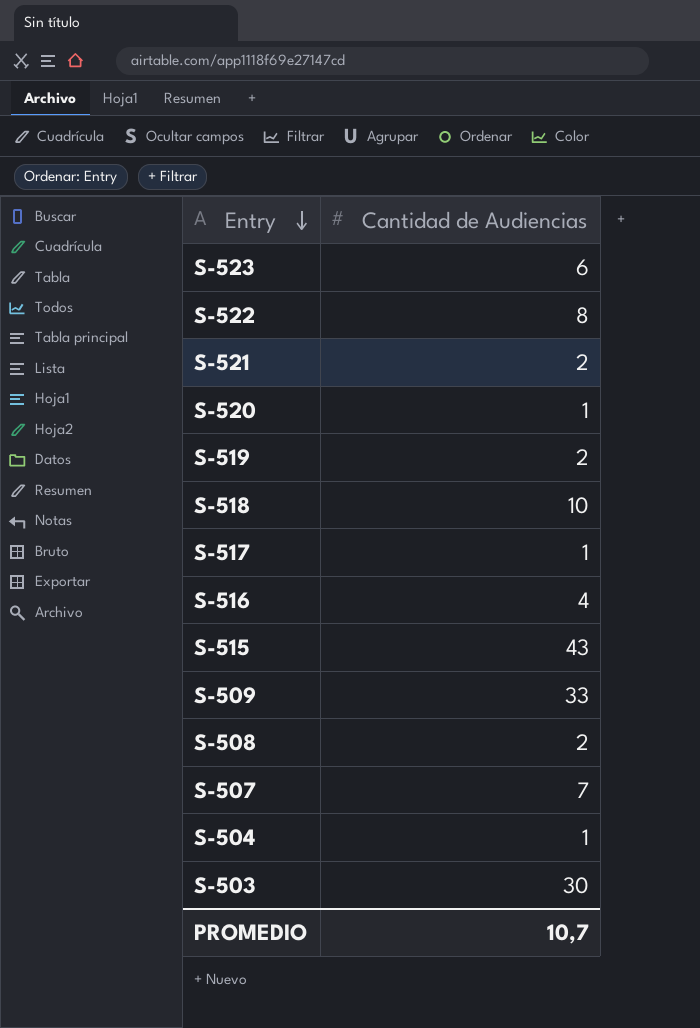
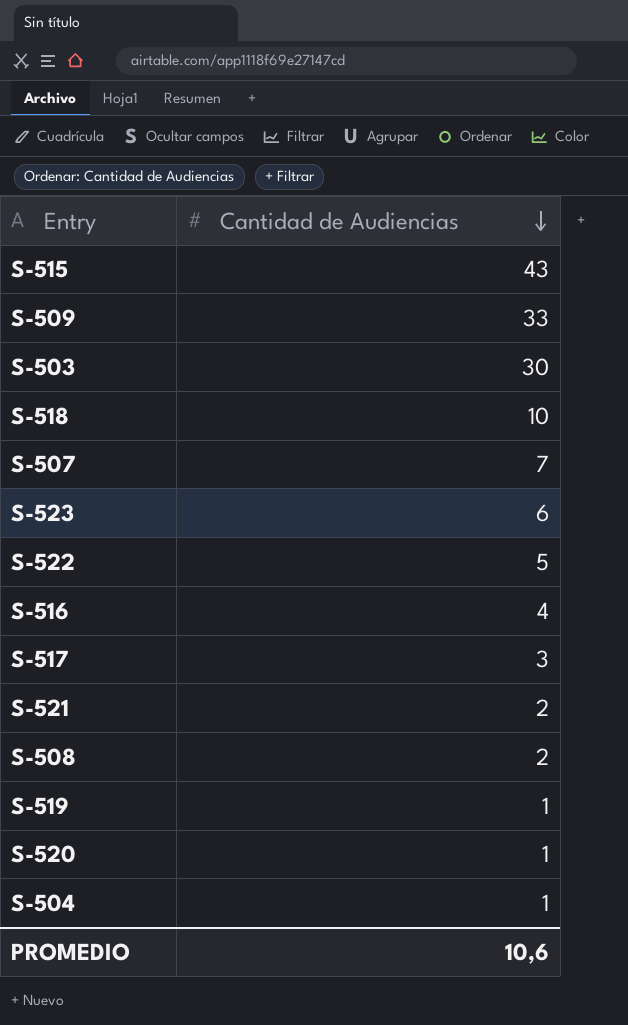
row order: Entry descending -> Cantidad de Audiencias descending
S-522 | Cantidad de Audiencias: 8 -> 5
S-517 | Cantidad de Audiencias: 1 -> 3
S-519 | Cantidad de Audiencias: 2 -> 1
PROMEDIO | Cantidad de Audiencias: 10,7 -> 10,6

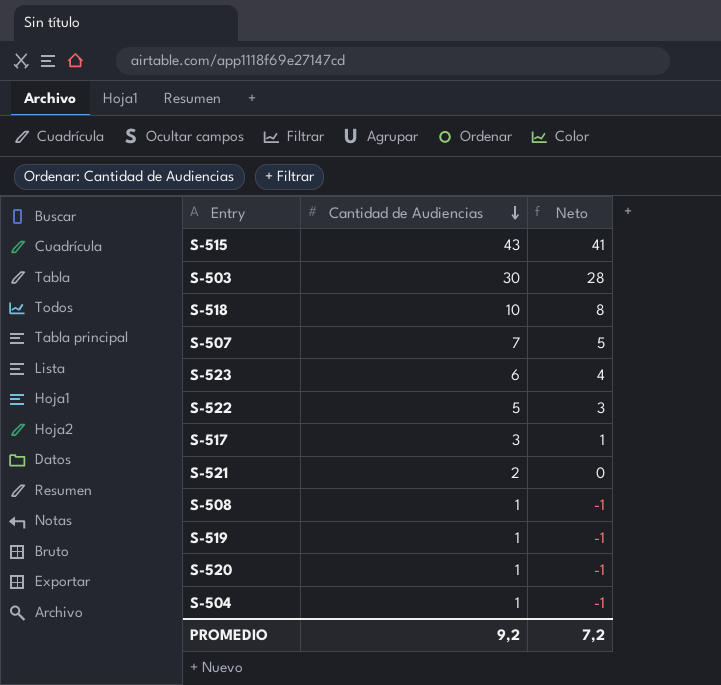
column Neto | formula: none -> [Cantidad de Audiencias] - 2
row S-509: 33 -> none
row S-516: 4 -> none
S-508 | Cantidad de Audiencias: 2 -> 1
PROMEDIO | Cantidad de Audiencias: 10,6 -> 9,2

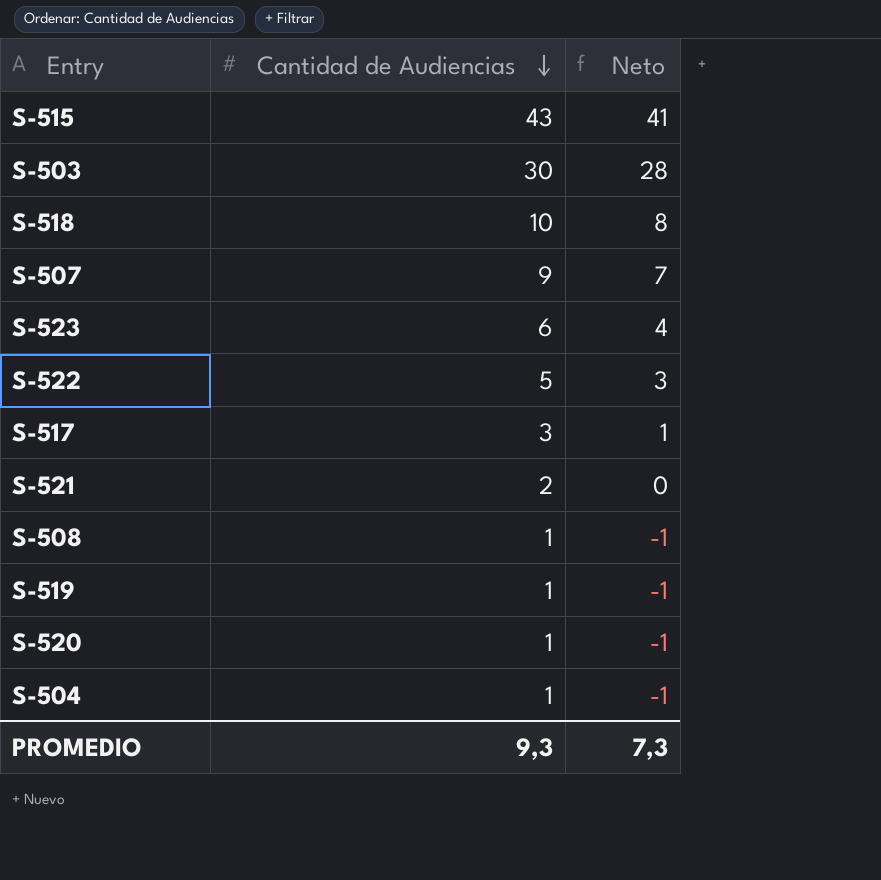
S-507 | Cantidad de Audiencias: 7 -> 9
S-507 | Neto: 5 -> 7
PROMEDIO | Cantidad de Audiencias: 9,2 -> 9,3
PROMEDIO | Neto: 7,2 -> 7,3

